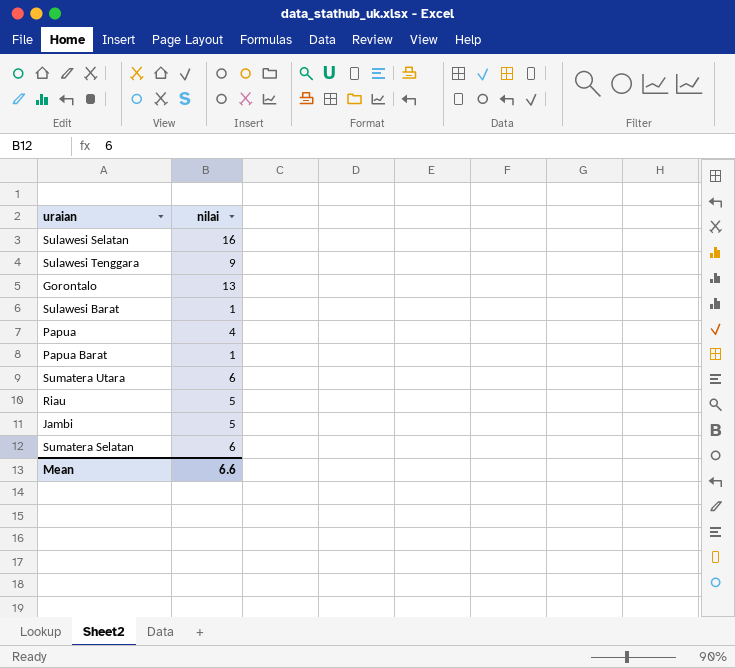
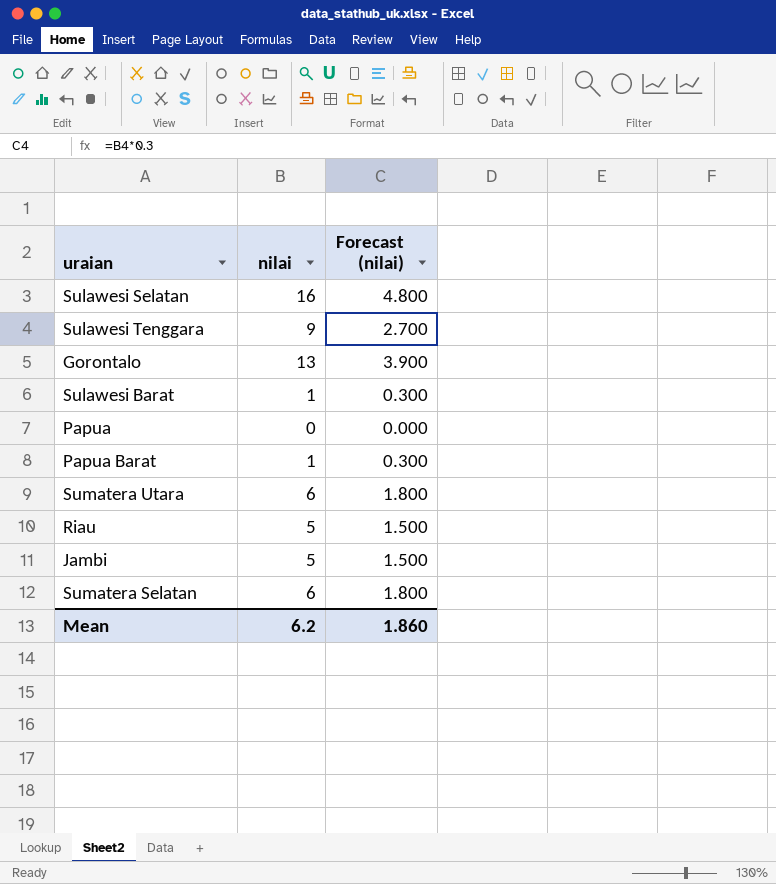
column Forecast (nilai) | formula: none -> [nilai] * 0.3
Papua | nilai: 4 -> 0
Mean | nilai: 6.6 -> 6.2

